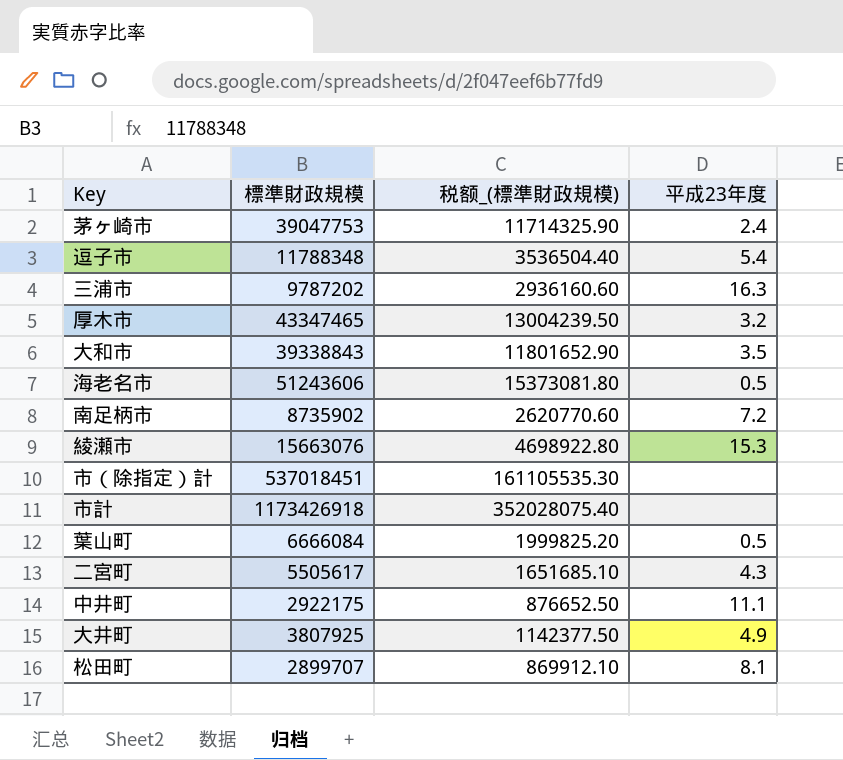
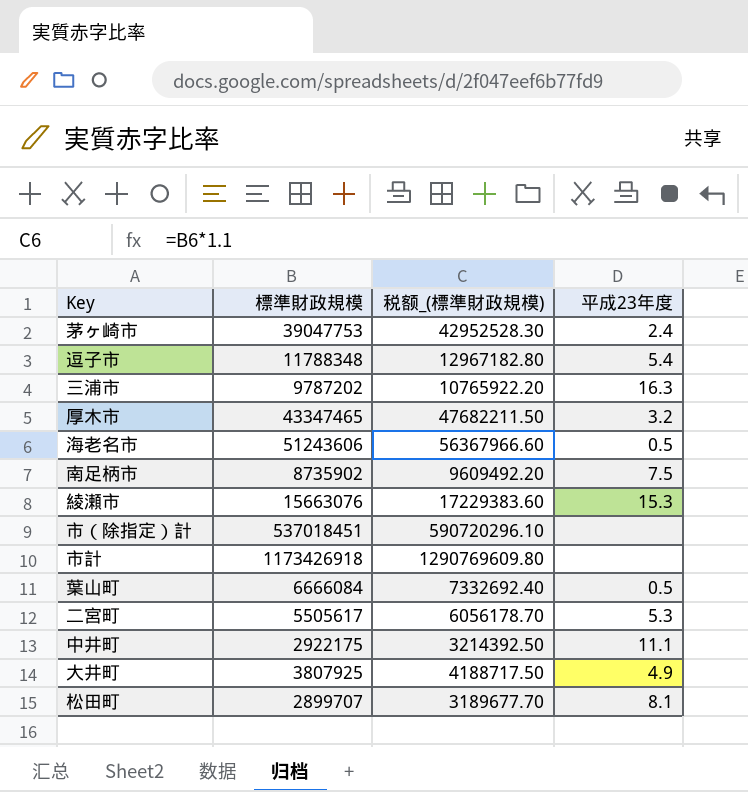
column 税额_(標準財政規模) | formula: [標準財政規模] * 0.3 -> [標準財政規模] * 1.1
row 大和市: 39338843 | 11801652.90 | 3.5 -> none
南足柄市 | 平成23年度: 7.2 -> 7.5
二宮町 | 平成23年度: 4.3 -> 5.3

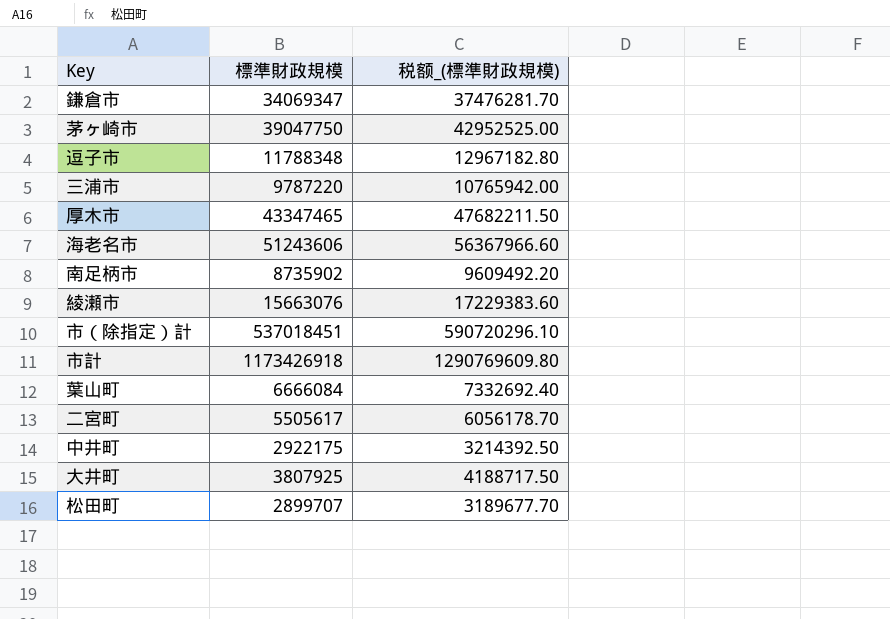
column 平成23年度 | position: 4 -> none
row 鎌倉市: none -> 34069347 | 37476281.70
茅ヶ崎市 | 標準財政規模: 39047753 -> 39047750
茅ヶ崎市 | 税额_(標準財政規模): 42952528.30 -> 42952525.00
三浦市 | 標準財政規模: 9787202 -> 9787220
三浦市 | 税额_(標準財政規模): 10765922.20 -> 10765942.00

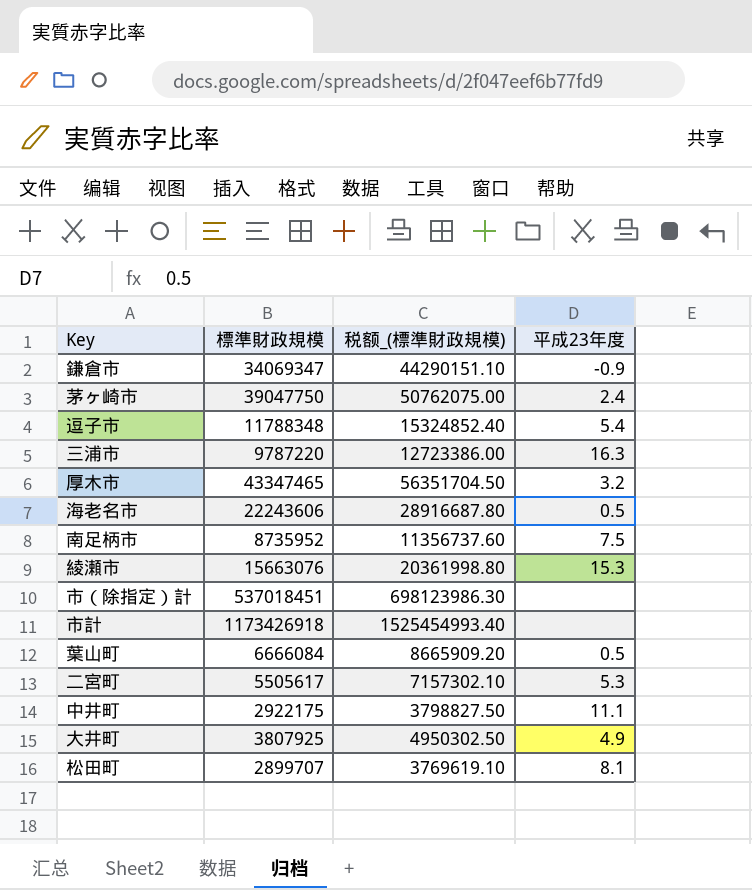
column 税额_(標準財政規模) | formula: [標準財政規模] * 1.1 -> [標準財政規模] * 1.3
column 平成23年度 | position: none -> 4
海老名市 | 標準財政規模: 51243606 -> 22243606
南足柄市 | 標準財政規模: 8735902 -> 8735952

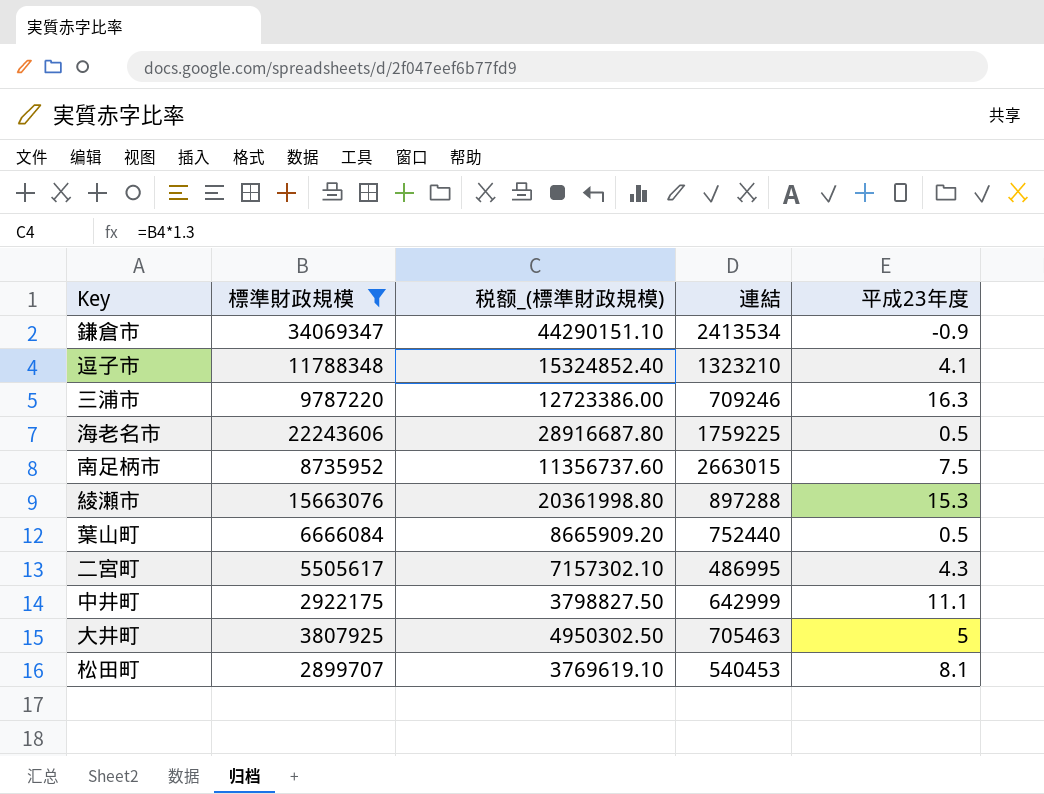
filter: none -> 標準財政規模 <= 34069347
column 連結 | position: none -> 4
逗子市 | 平成23年度: 5.4 -> 4.1
二宮町 | 平成23年度: 5.3 -> 4.3
大井町 | 平成23年度: 4.9 -> 5

